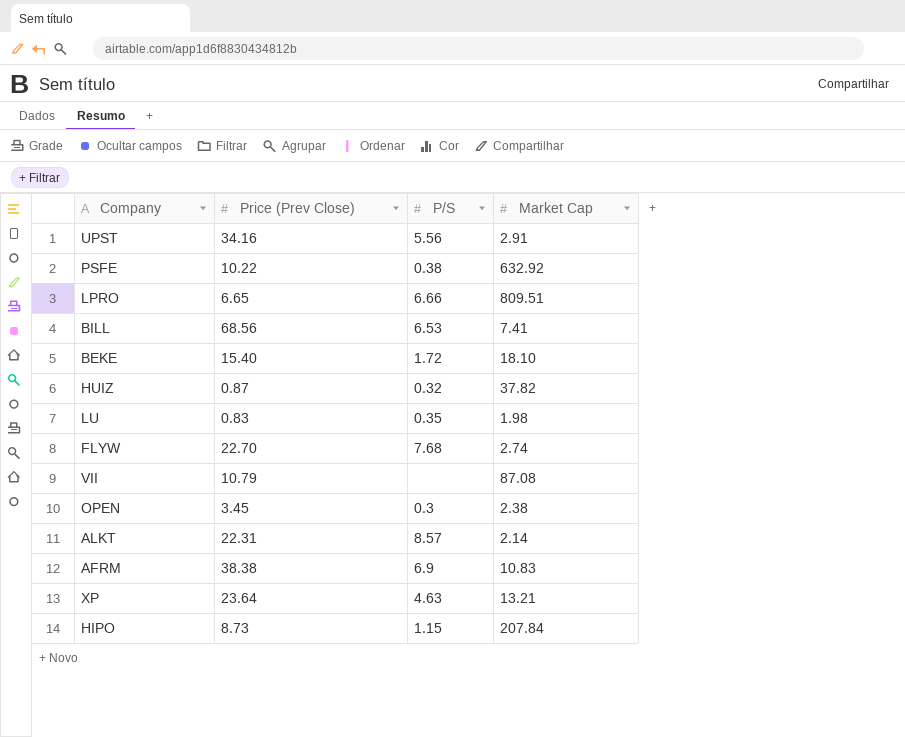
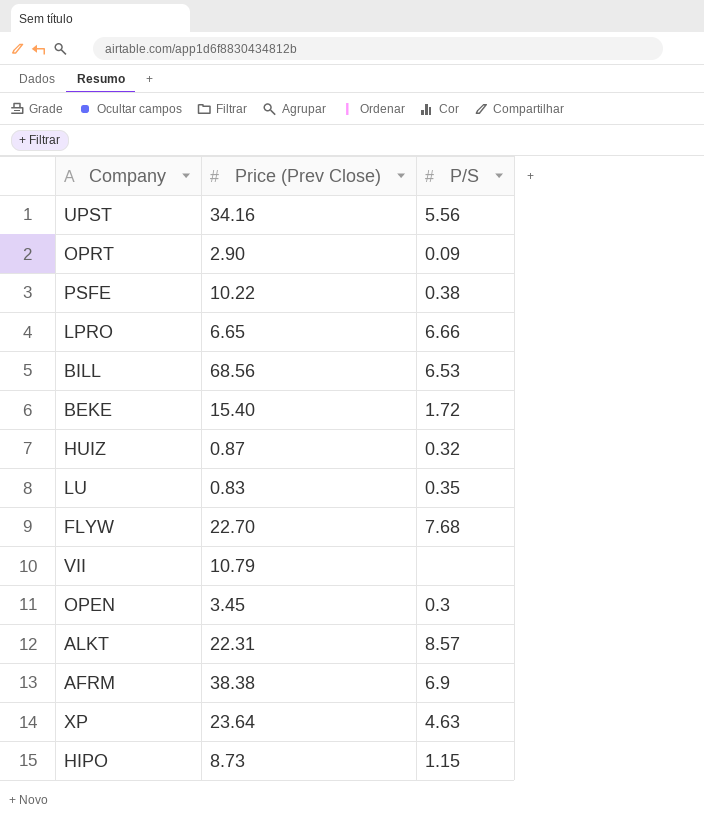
column Market Cap | position: 4 -> none
row OPRT: none -> 2.90 | 0.09

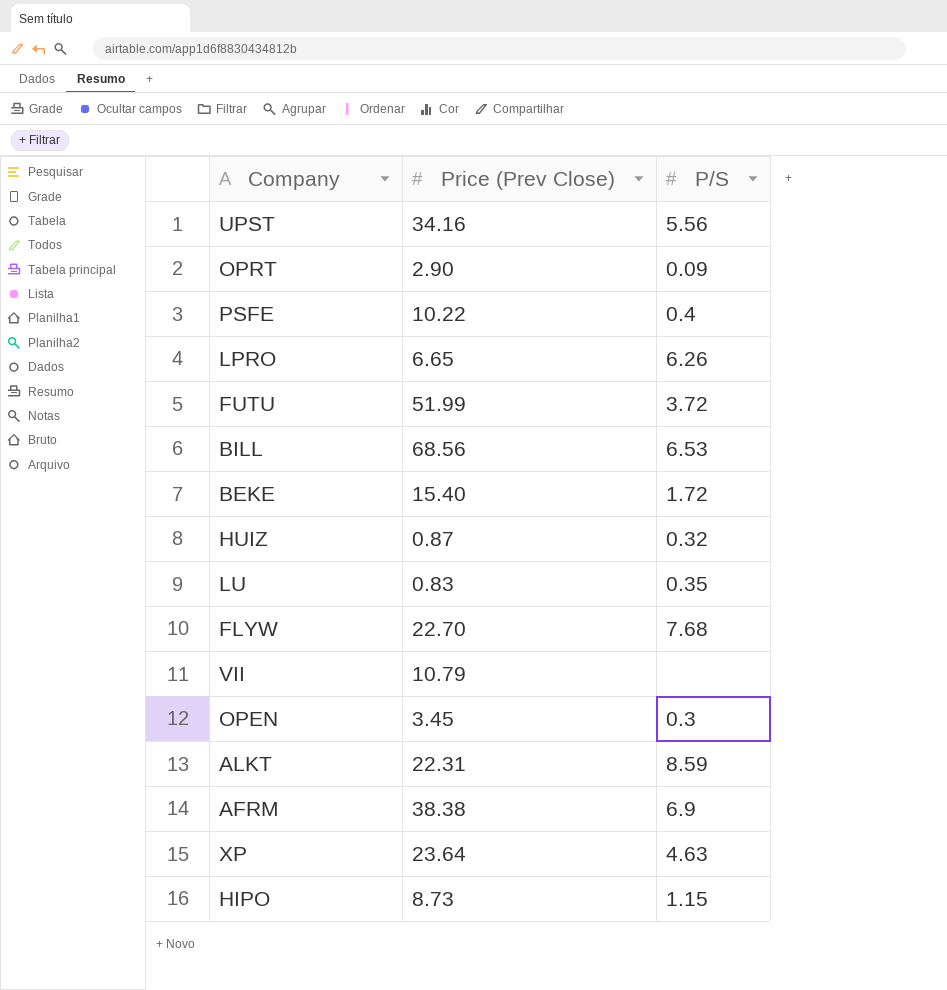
PSFE | P/S: 0.38 -> 0.4
LPRO | P/S: 6.66 -> 6.26
row FUTU: none -> 51.99 | 3.72
ALKT | P/S: 8.57 -> 8.59

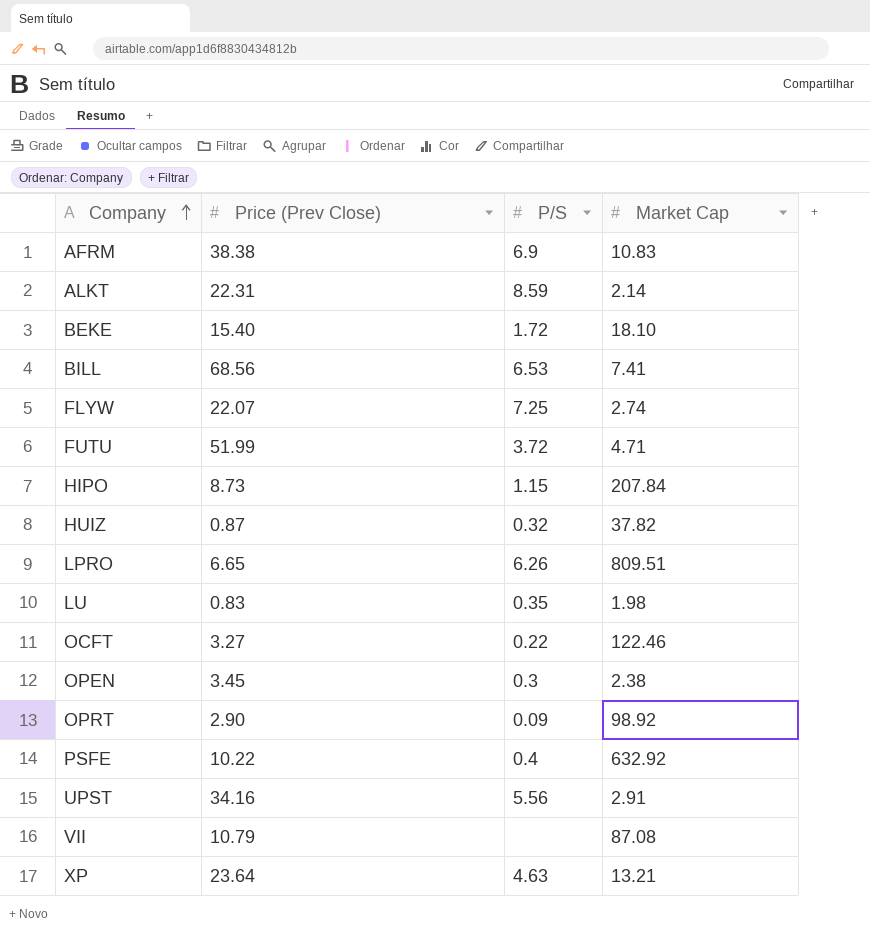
row order: none -> Company ascending
column Market Cap | position: none -> 4
FLYW | Price (Prev Close): 22.70 -> 22.07
FLYW | P/S: 7.68 -> 7.25
row OCFT: none -> 3.27 | 0.22 | 122.46

